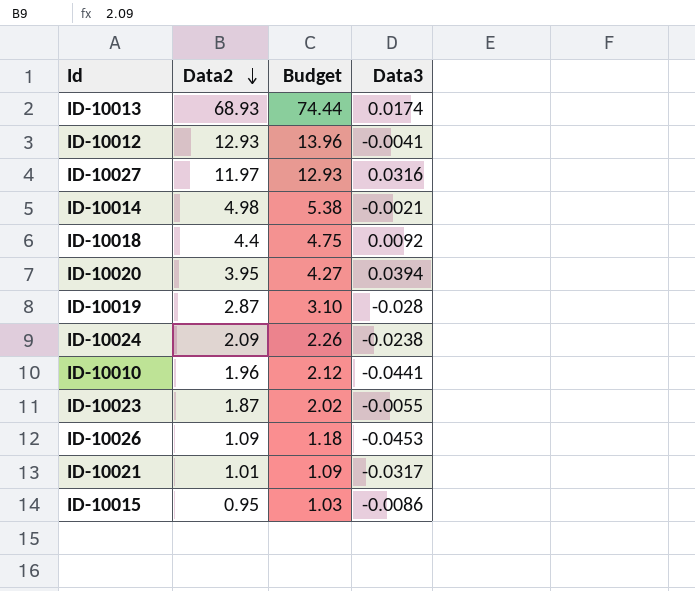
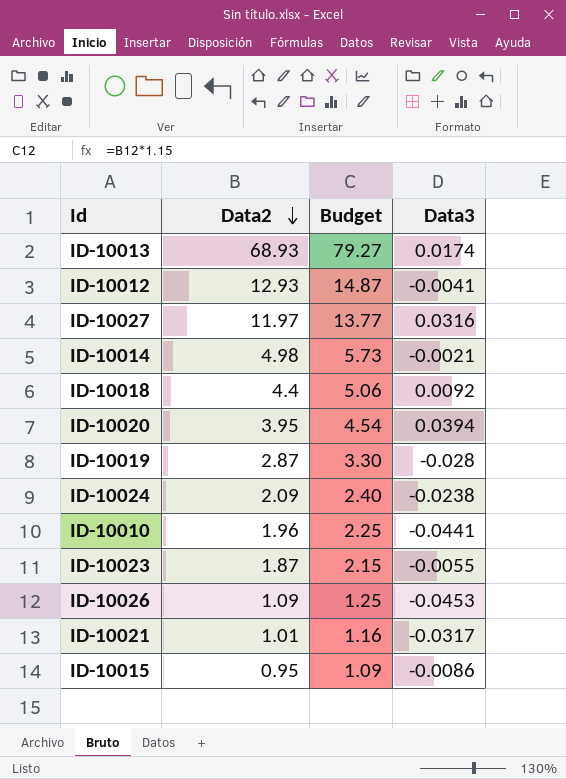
column Budget | formula: [Data2] * 1.08 -> [Data2] * 1.15

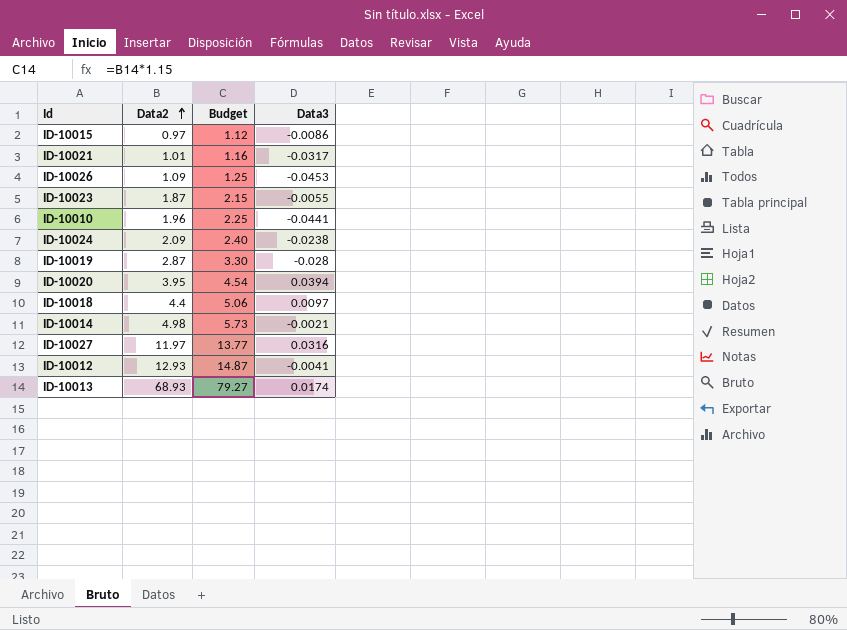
row order: Data2 descending -> Data2 ascending
ID-10015 | Data2: 0.95 -> 0.97
ID-10015 | Budget: 1.09 -> 1.12
ID-10018 | Data3: 0.0092 -> 0.0097

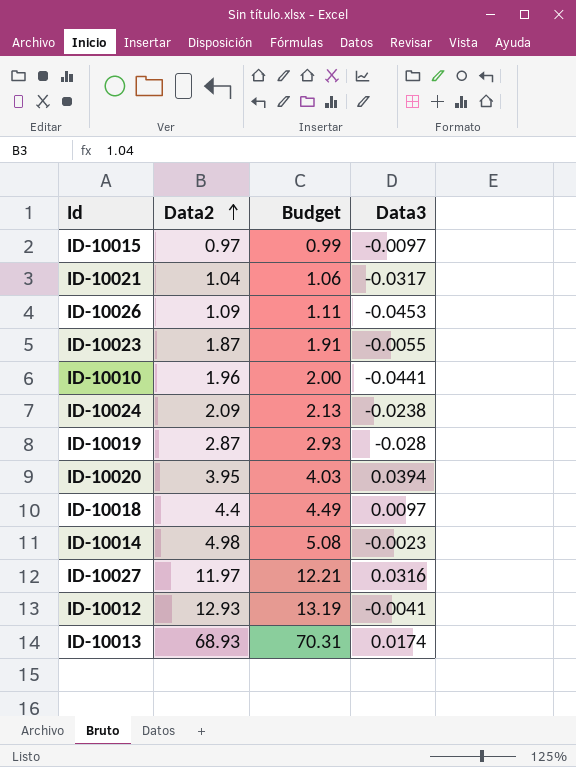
column Budget | formula: [Data2] * 1.15 -> [Data2] * 1.02
ID-10015 | Data3: -0.0086 -> -0.0097
ID-10021 | Data2: 1.01 -> 1.04
ID-10014 | Data3: -0.0021 -> -0.0023

